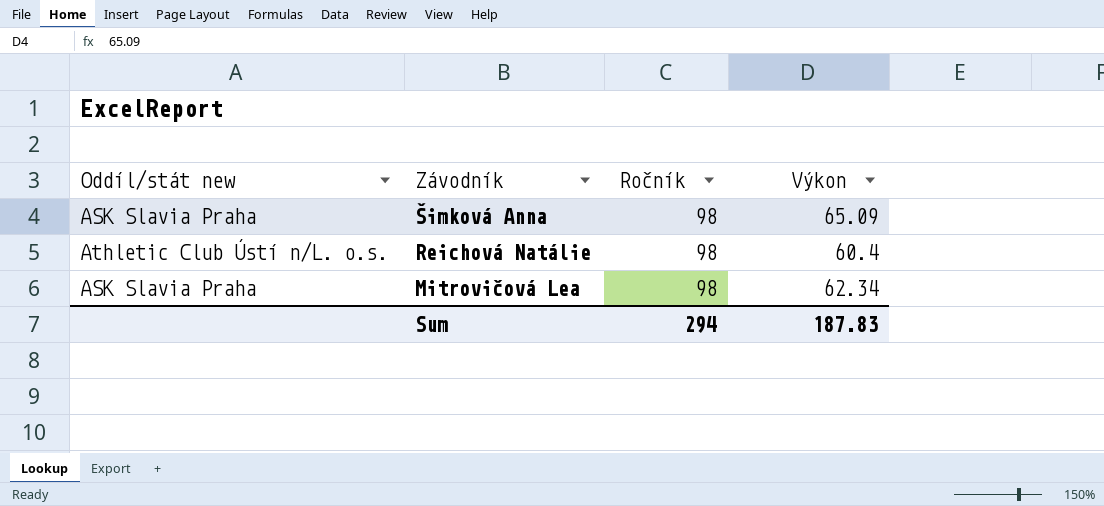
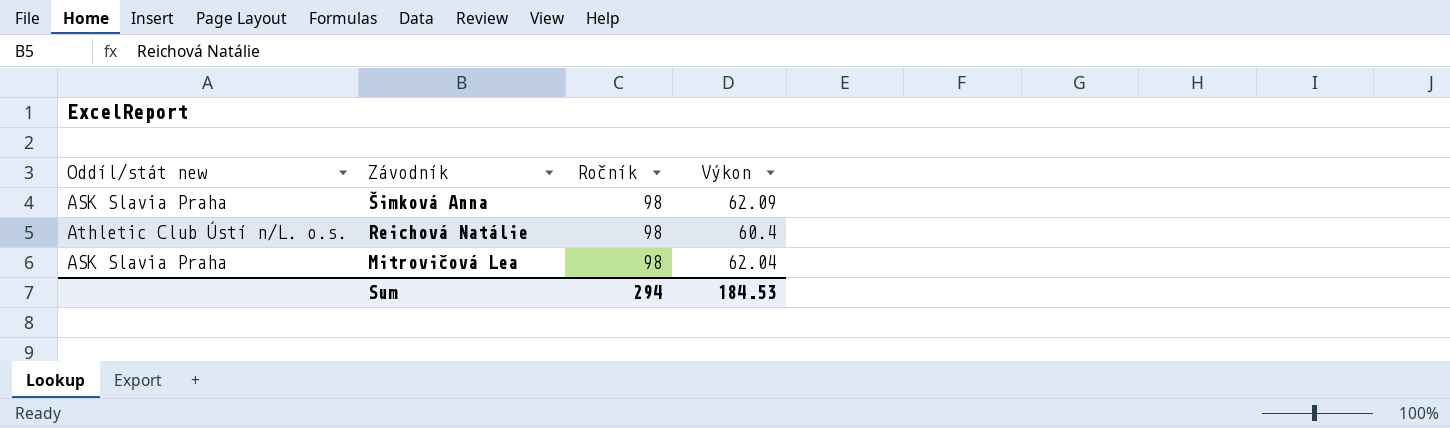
Šimková Anna | Výkon: 65.09 -> 62.09
Mitrovičová Lea | Výkon: 62.34 -> 62.04
Sum | Výkon: 187.83 -> 184.53

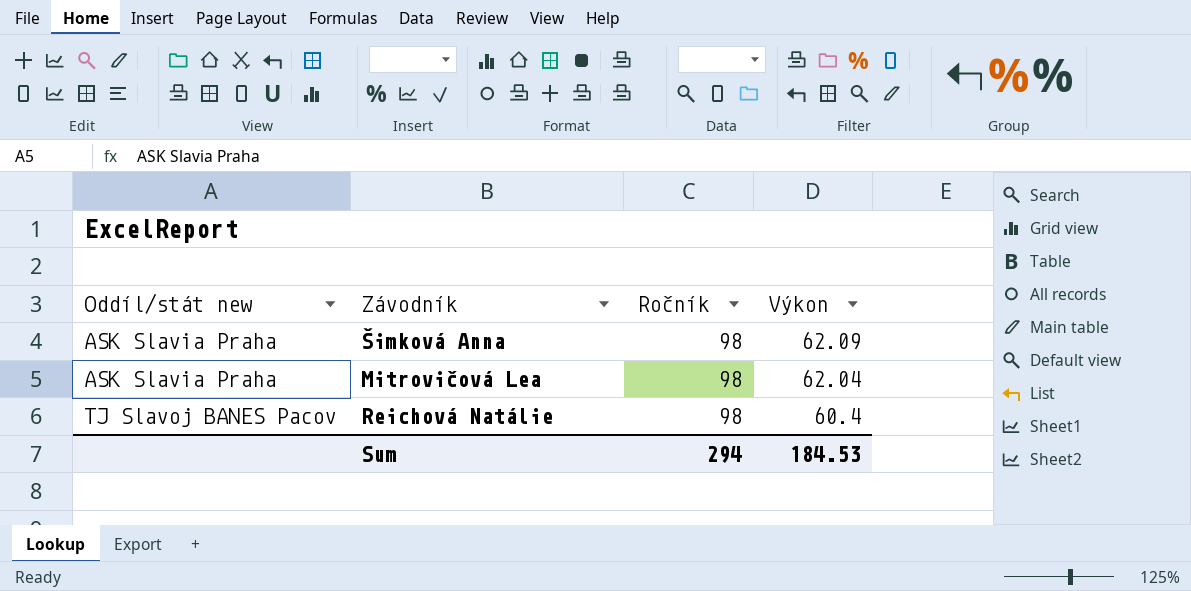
row order: Závodník descending -> Oddíl/stát new ascending
Reichová Natálie | Oddíl/stát new: Athletic Club Ústí n/L. o.s. -> TJ Slavoj BANES Pacov

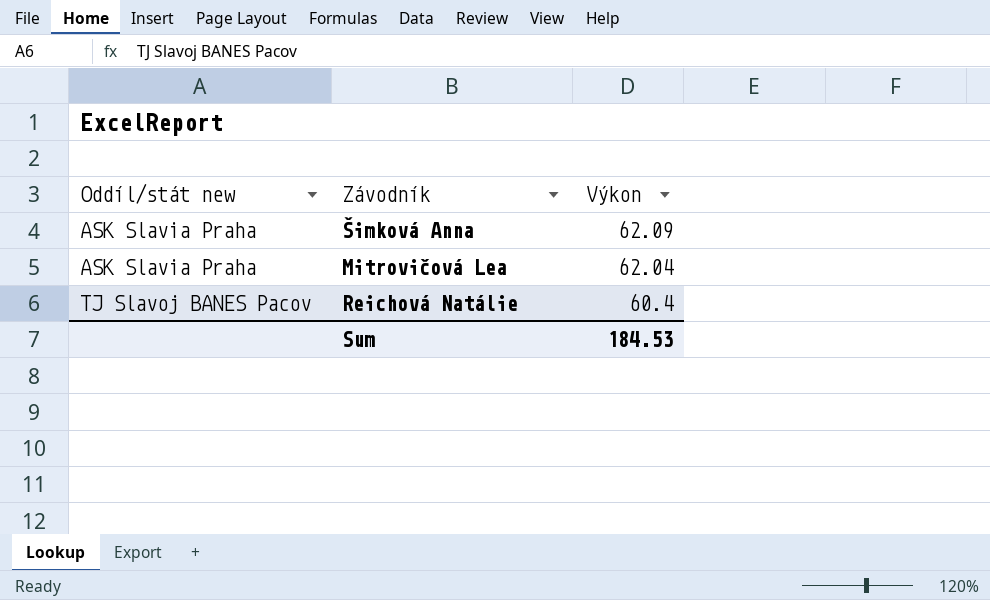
column Ročník | position: 3 -> none

